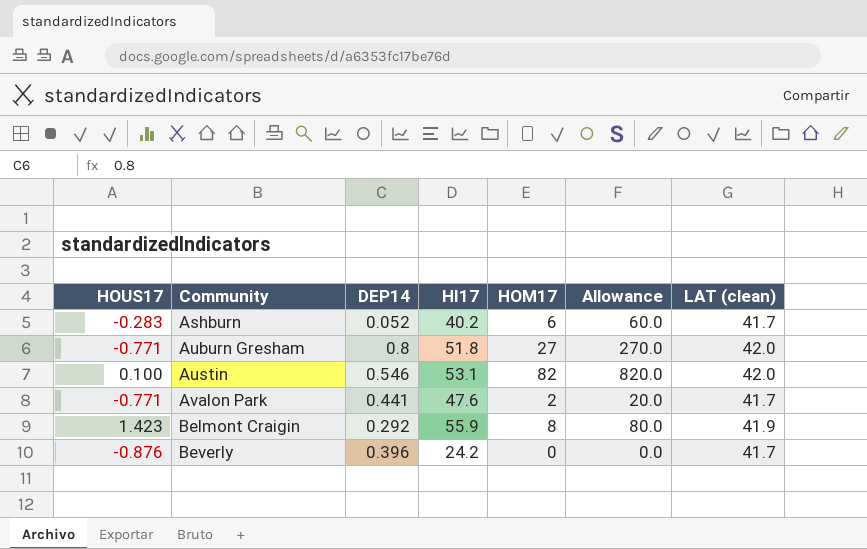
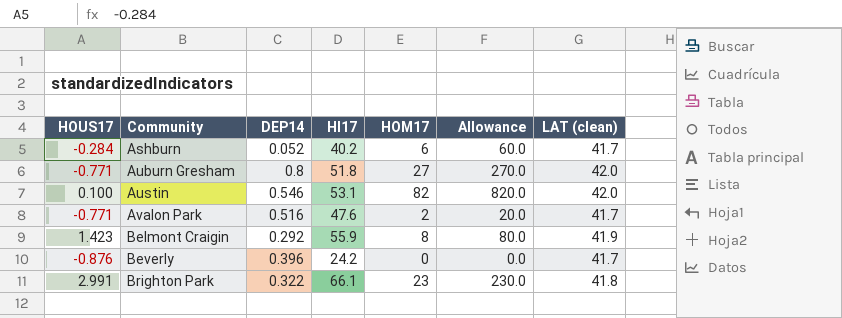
Ashburn | HOUS17: -0.283 -> -0.284
Avalon Park | DEP14: 0.441 -> 0.516
row Brighton Park: none -> 2.991 | 0.322 | 66.1 | 23 | 230.0 | 41.8

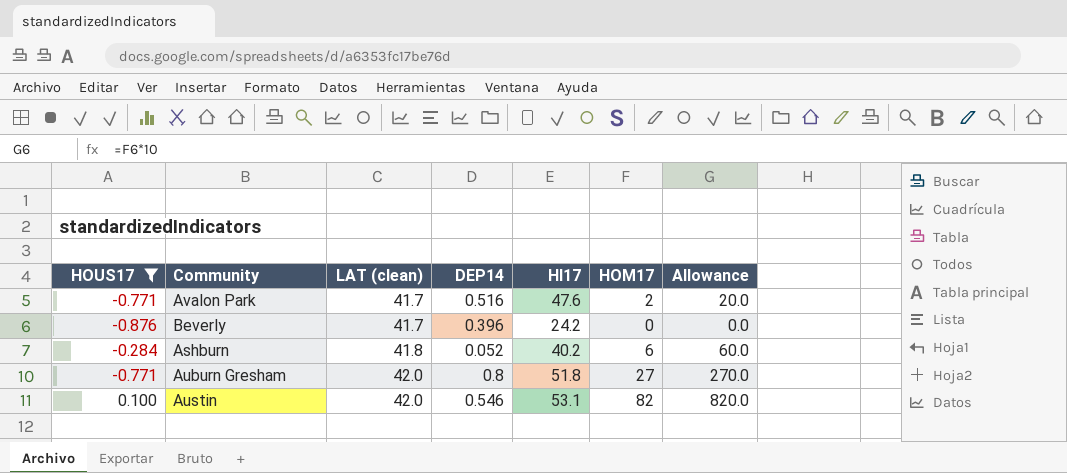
filter: none -> HOUS17 <= 0.100
row order: Community ascending -> LAT (clean) ascending
column LAT (clean) | position: 7 -> 3
Ashburn | LAT (clean): 41.7 -> 41.8

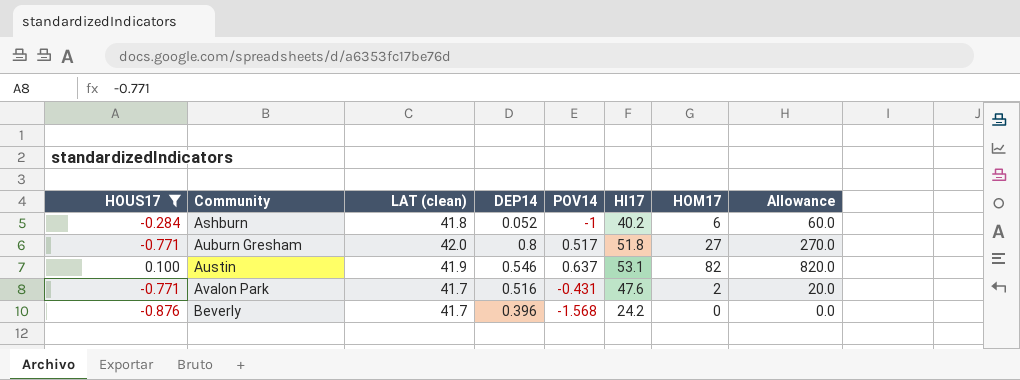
row order: LAT (clean) ascending -> Community ascending
column POV14 | position: none -> 5
Austin | LAT (clean): 42.0 -> 41.9

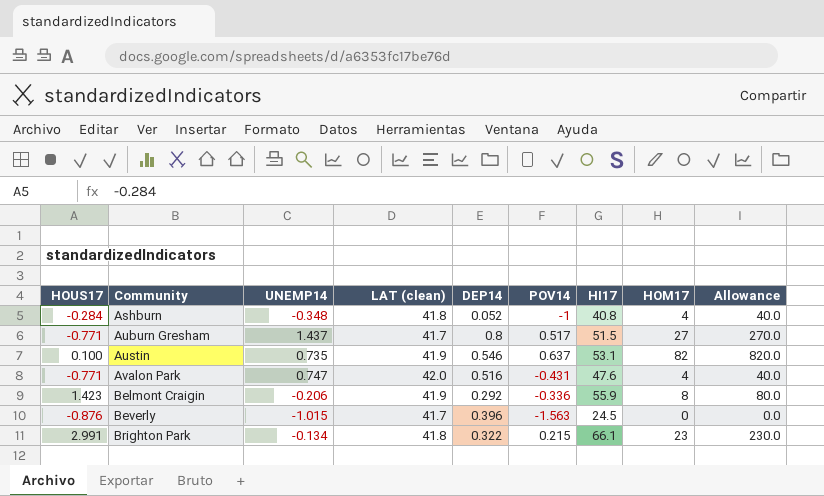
filter: HOUS17 <= 0.100 -> none
column UNEMP14 | position: none -> 3
Ashburn | HI17: 40.2 -> 40.8
Ashburn | HOM17: 6 -> 4
Ashburn | Allowance: 60.0 -> 40.0
Auburn Gresham | LAT (clean): 42.0 -> 41.7
Auburn Gresham | HI17: 51.8 -> 51.5
Avalon Park | LAT (clean): 41.7 -> 42.0
Avalon Park | HOM17: 2 -> 4
Avalon Park | Allowance: 20.0 -> 40.0
Beverly | POV14: -1.568 -> -1.563
Beverly | HI17: 24.2 -> 24.5

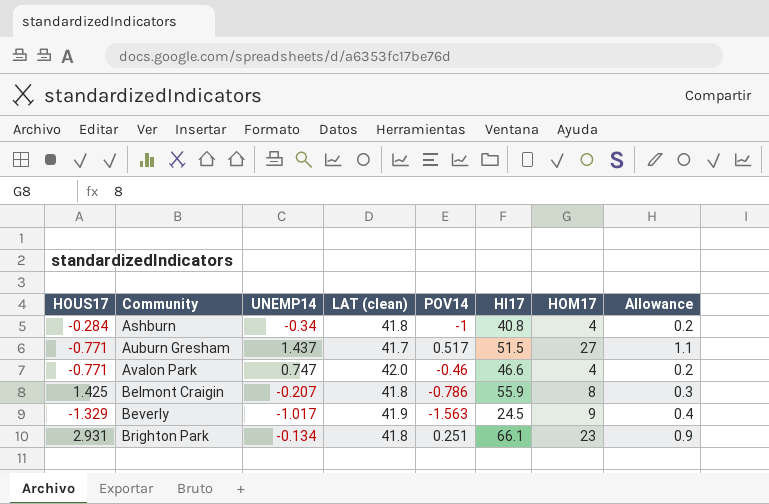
column DEP14 | position: 5 -> none
column Allowance | formula: [HOM17] * 10 -> [HOM17] * 0.04
row Austin: 0.100 | 0.735 | 41.9 | 0.546 | 0.637 | 53.1 | 82 | 820.0 -> none
Ashburn | UNEMP14: -0.348 -> -0.34
Avalon Park | POV14: -0.431 -> -0.46
Avalon Park | HI17: 47.6 -> 46.6
Belmont Craigin | HOUS17: 1.423 -> 1.425
Belmont Craigin | UNEMP14: -0.206 -> -0.207
Belmont Craigin | LAT (clean): 41.9 -> 41.8
Belmont Craigin | POV14: -0.336 -> -0.786
Beverly | HOUS17: -0.876 -> -1.329
Beverly | UNEMP14: -1.015 -> -1.017
Beverly | LAT (clean): 41.7 -> 41.9
Beverly | HOM17: 0 -> 9
Brighton Park | HOUS17: 2.991 -> 2.931
Brighton Park | POV14: 0.215 -> 0.251

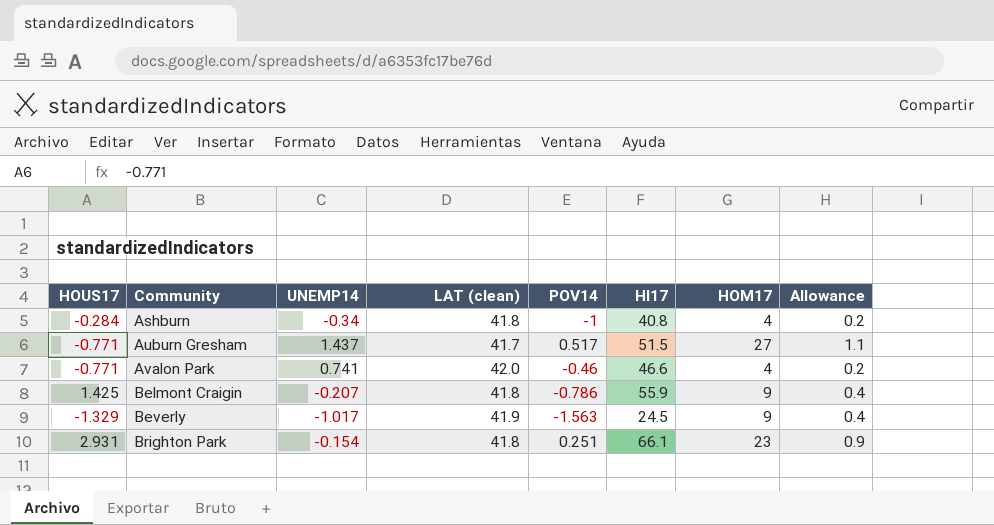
Avalon Park | UNEMP14: 0.747 -> 0.741
Belmont Craigin | HOM17: 8 -> 9
Belmont Craigin | Allowance: 0.3 -> 0.4
Brighton Park | UNEMP14: -0.134 -> -0.154

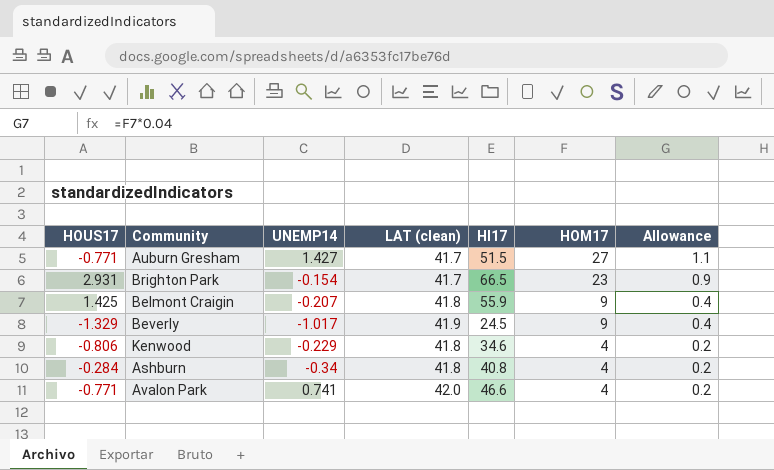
row order: Community ascending -> HOM17 descending
column POV14 | position: 5 -> none
Auburn Gresham | UNEMP14: 1.437 -> 1.427
Brighton Park | LAT (clean): 41.8 -> 41.7
Brighton Park | HI17: 66.1 -> 66.5
row Kenwood: none -> -0.806 | -0.229 | 41.8 | 34.6 | 4 | 0.2

